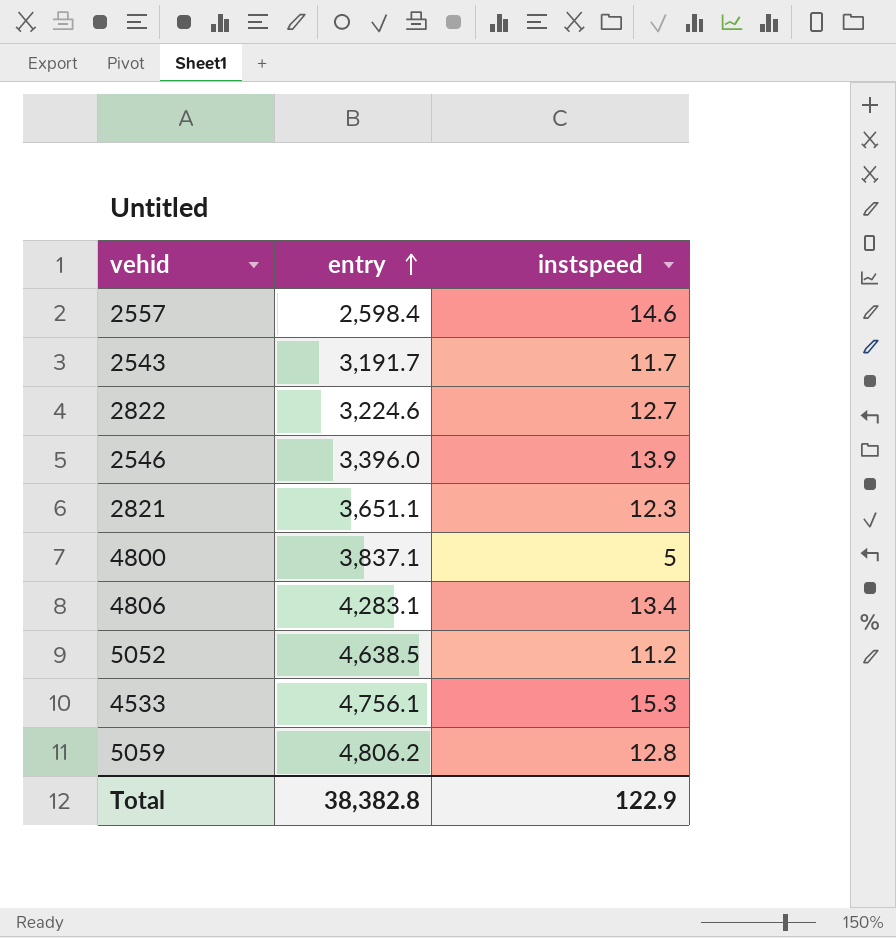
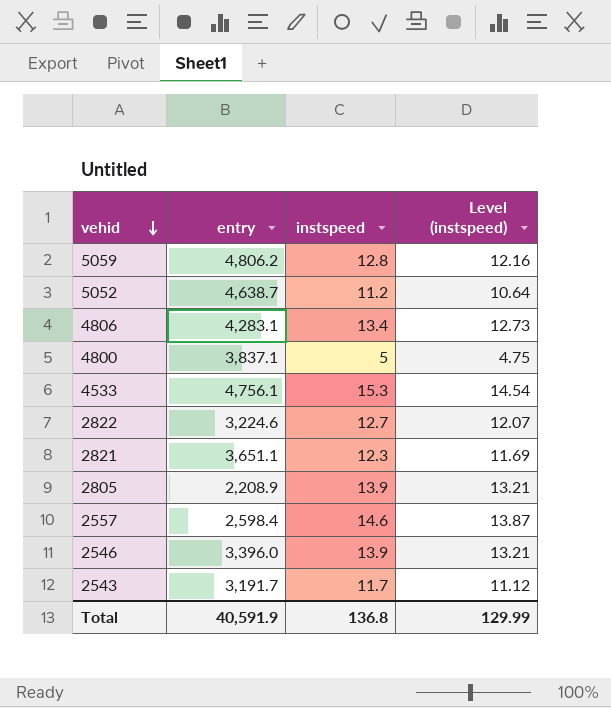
row order: entry ascending -> vehid descending
column Level (instspeed) | formula: none -> [instspeed] * 0.95
5052 | entry: 4,638.5 -> 4,638.7
row 2805: none -> 2,208.9 | 13.9 | 13.21
Total | entry: 38,382.8 -> 40,591.9
Total | instspeed: 122.9 -> 136.8

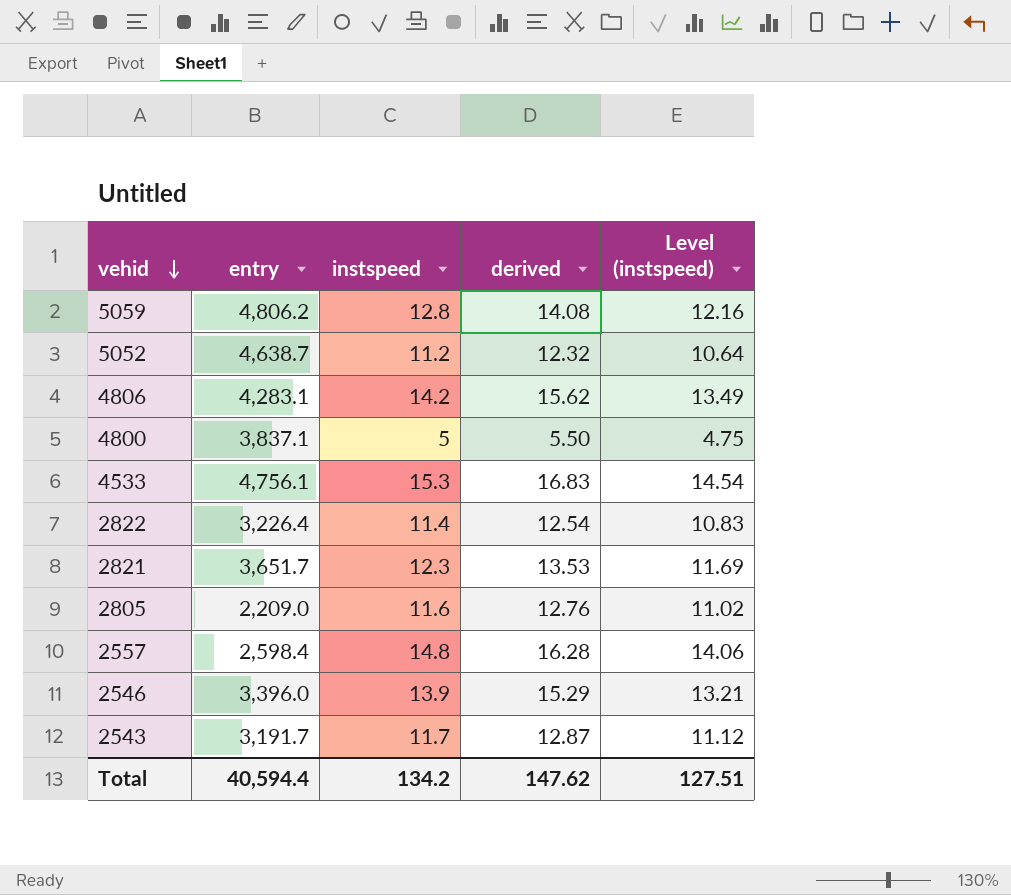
column derived | formula: none -> [instspeed] * 1.1
4806 | instspeed: 13.4 -> 14.2
4806 | Level (instspeed): 12.73 -> 13.49
2822 | entry: 3,224.6 -> 3,226.4
2822 | instspeed: 12.7 -> 11.4
2822 | Level (instspeed): 12.07 -> 10.83
2821 | entry: 3,651.1 -> 3,651.7
2805 | entry: 2,208.9 -> 2,209.0
2805 | instspeed: 13.9 -> 11.6
2805 | Level (instspeed): 13.21 -> 11.02
2557 | instspeed: 14.6 -> 14.8
2557 | Level (instspeed): 13.87 -> 14.06
Total | entry: 40,591.9 -> 40,594.4
Total | instspeed: 136.8 -> 134.2
Total | Level (instspeed): 129.99 -> 127.51

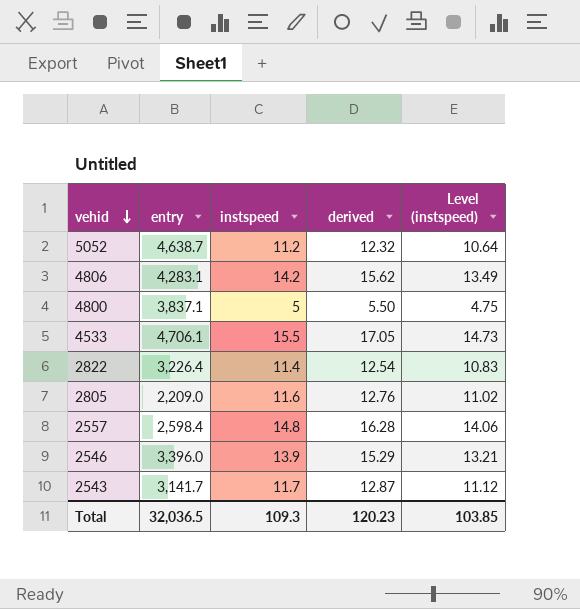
row 5059: 4,806.2 | 12.8 | 14.08 | 12.16 -> none
row 2821: 3,651.7 | 12.3 | 13.53 | 11.69 -> none
4533 | entry: 4,756.1 -> 4,706.1
4533 | instspeed: 15.3 -> 15.5
4533 | derived: 16.83 -> 17.05
4533 | Level (instspeed): 14.54 -> 14.73
2543 | entry: 3,191.7 -> 3,141.7
Total | entry: 40,594.4 -> 32,036.5
Total | instspeed: 134.2 -> 109.3
Total | derived: 147.62 -> 120.23
Total | Level (instspeed): 127.51 -> 103.85

